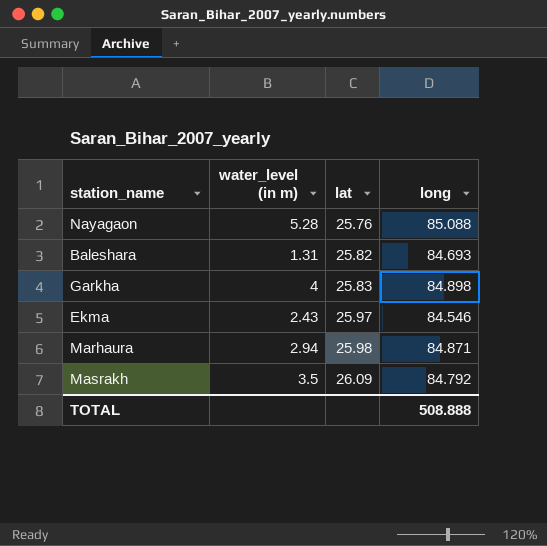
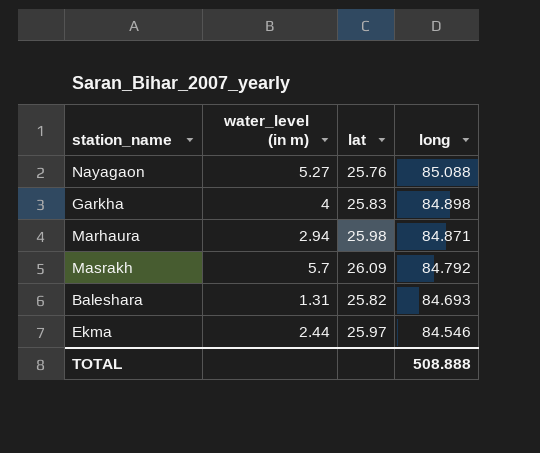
row order: lat ascending -> long descending
Nayagaon | water_level (in m): 5.28 -> 5.27
Masrakh | water_level (in m): 3.5 -> 5.7
Ekma | water_level (in m): 2.43 -> 2.44

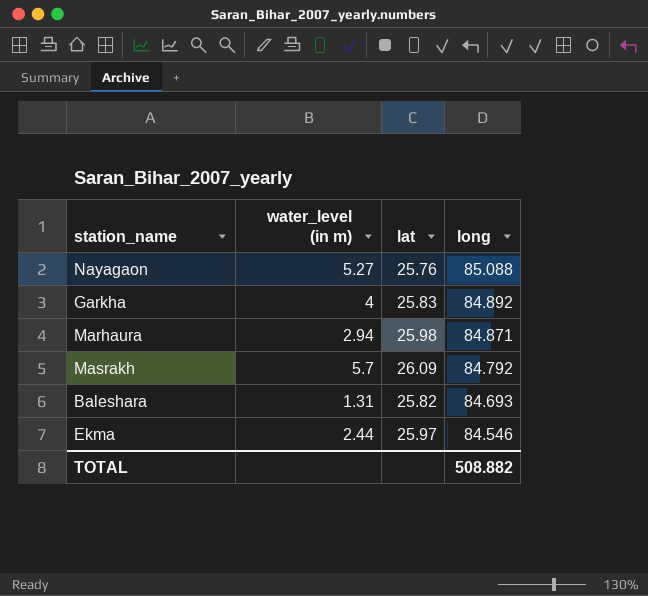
Garkha | long: 84.898 -> 84.892
TOTAL | long: 508.888 -> 508.882

